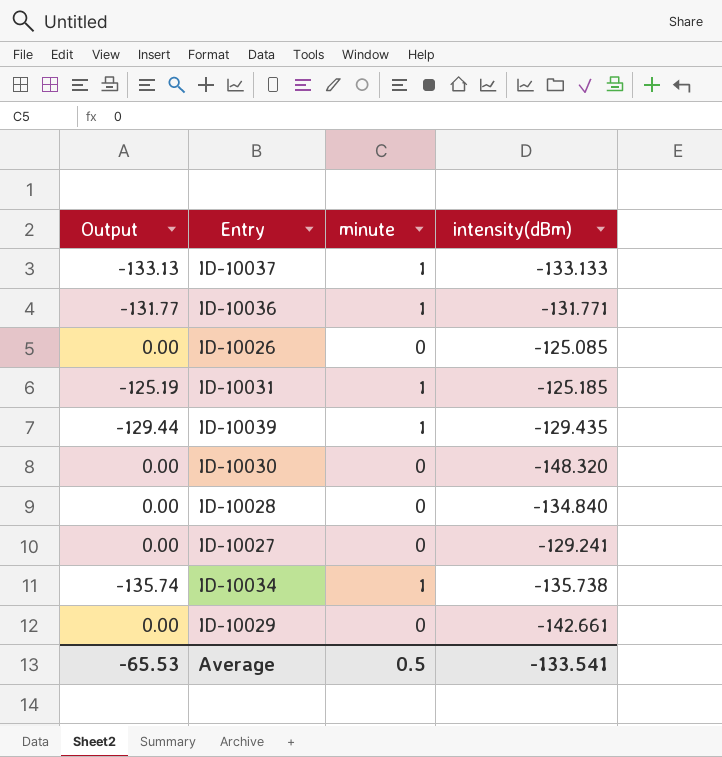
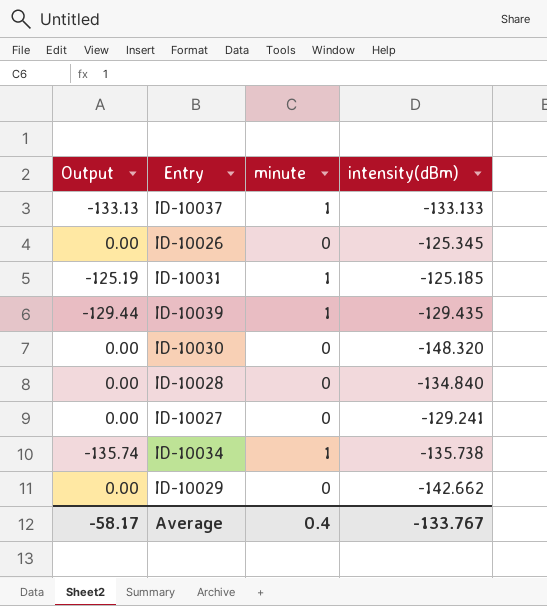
row ID-10036: -131.77 | 1 | -131.771 -> none
ID-10026 | intensity(dBm): -125.085 -> -125.345
ID-10029 | intensity(dBm): -142.661 -> -142.662
Average | Output: -65.53 -> -58.17
Average | minute: 0.5 -> 0.4
Average | intensity(dBm): -133.541 -> -133.767

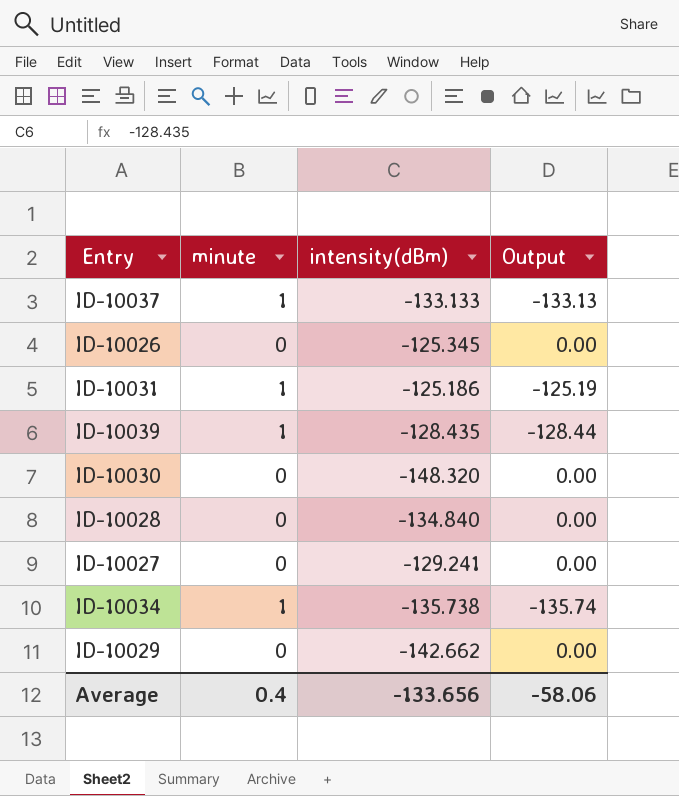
column Output | position: 1 -> 4
ID-10031 | intensity(dBm): -125.185 -> -125.186
ID-10039 | intensity(dBm): -129.435 -> -128.435
ID-10039 | Output: -129.44 -> -128.44
Average | intensity(dBm): -133.767 -> -133.656
Average | Output: -58.17 -> -58.06

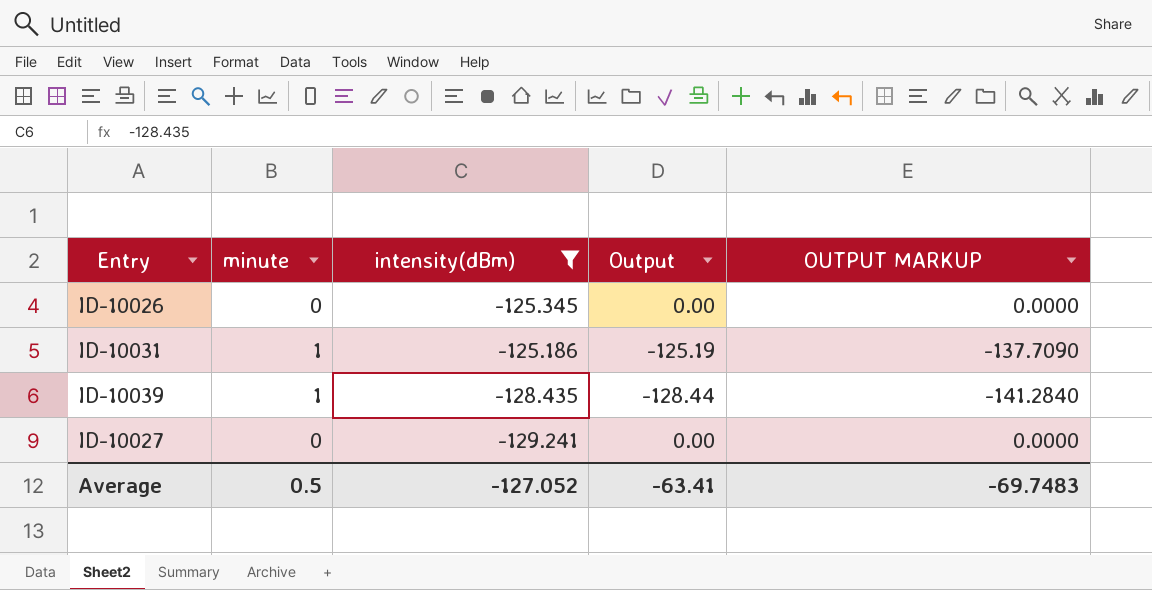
filter: none -> intensity(dBm) >= -129.241
column OUTPUT MARKUP | formula: none -> [Output] * 1.1
Average | minute: 0.4 -> 0.5
Average | intensity(dBm): -133.656 -> -127.052
Average | Output: -58.06 -> -63.41

